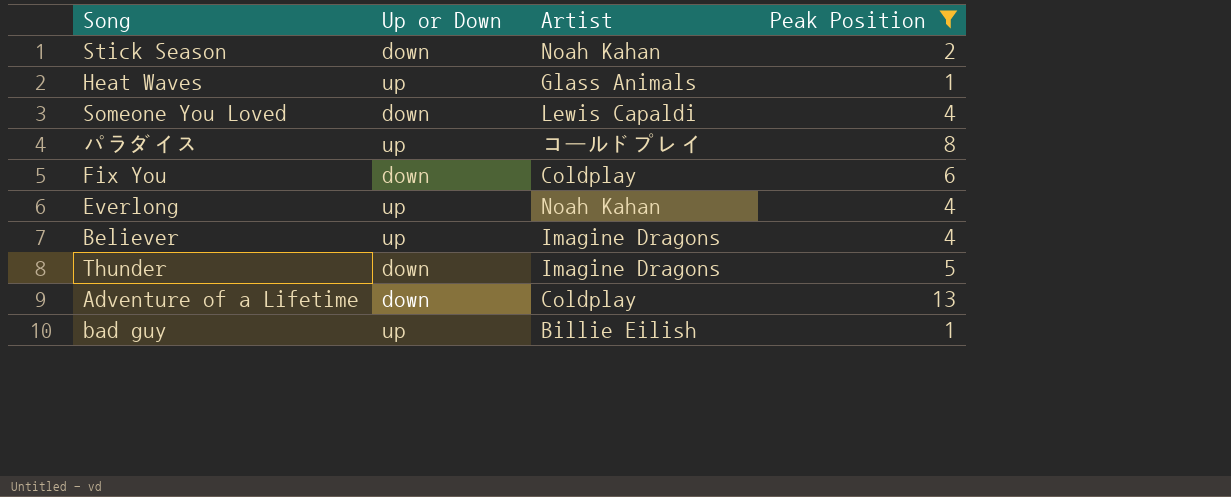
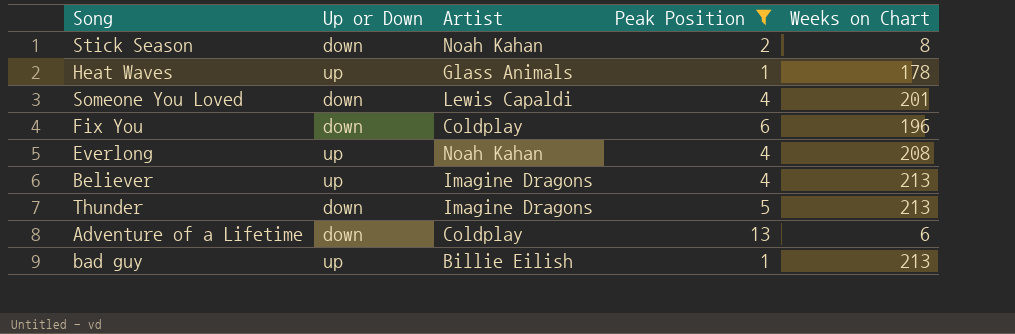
column Weeks on Chart | position: none -> 5
row パラダイス: up | コールドプレイ | 8 -> none

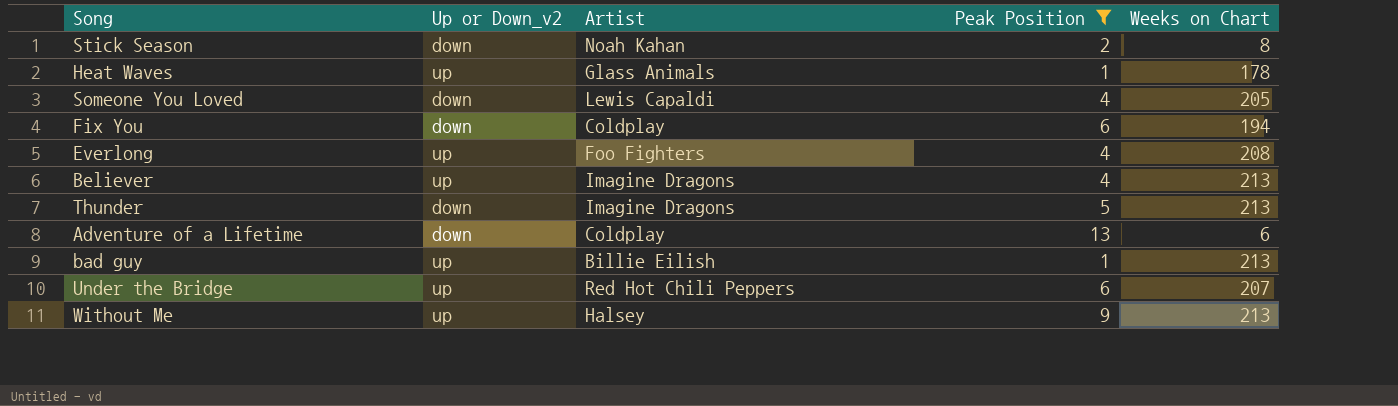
column name: Up or Down -> Up or Down_v2
Someone You Loved | Weeks on Chart: 201 -> 205
Fix You | Weeks on Chart: 196 -> 194
Everlong | Artist: Noah Kahan -> Foo Fighters
row Under the Bridge: none -> up | Red Hot Chili Peppers | 6 | 207
row Without Me: none -> up | Halsey | 9 | 213

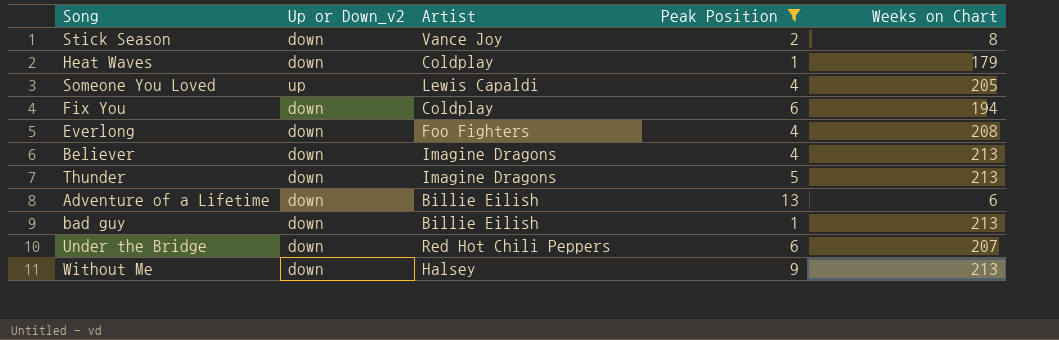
Stick Season | Artist: Noah Kahan -> Vance Joy
Heat Waves | Up or Down_v2: up -> down
Heat Waves | Artist: Glass Animals -> Coldplay
Heat Waves | Weeks on Chart: 178 -> 179
Someone You Loved | Up or Down_v2: down -> up
Everlong | Up or Down_v2: up -> down
Believer | Up or Down_v2: up -> down
Adventure of a Lifetime | Artist: Coldplay -> Billie Eilish
bad guy | Up or Down_v2: up -> down
Under the Bridge | Up or Down_v2: up -> down
Without Me | Up or Down_v2: up -> down

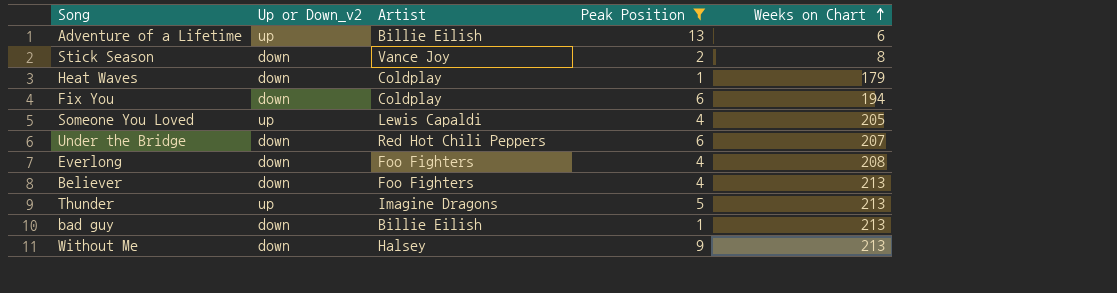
row order: none -> Weeks on Chart ascending
Adventure of a Lifetime | Up or Down_v2: down -> up
Believer | Artist: Imagine Dragons -> Foo Fighters
Thunder | Up or Down_v2: down -> up

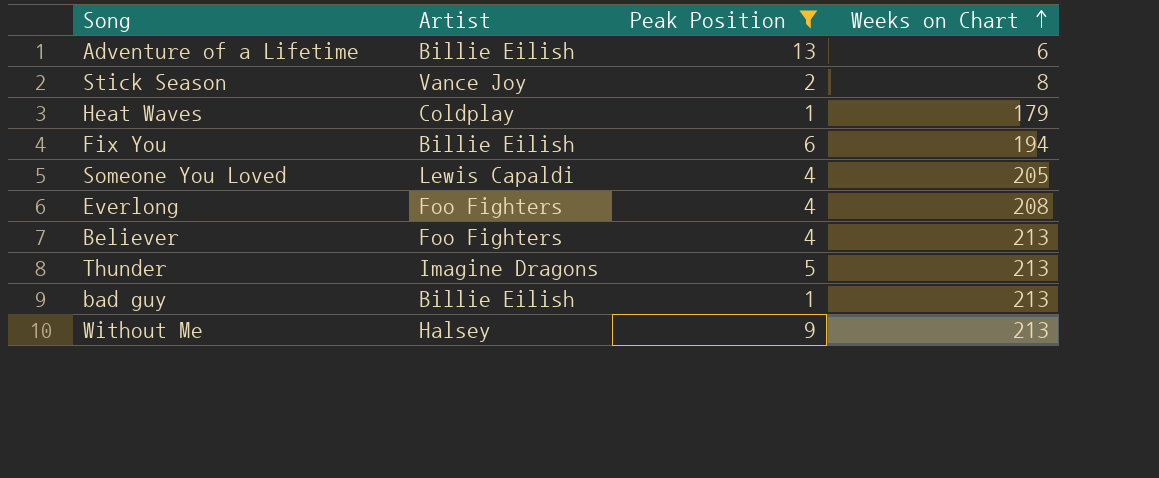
column Up or Down_v2 | position: 2 -> none
row Under the Bridge: down | Red Hot Chili Peppers | 6 | 207 -> none
Fix You | Artist: Coldplay -> Billie Eilish

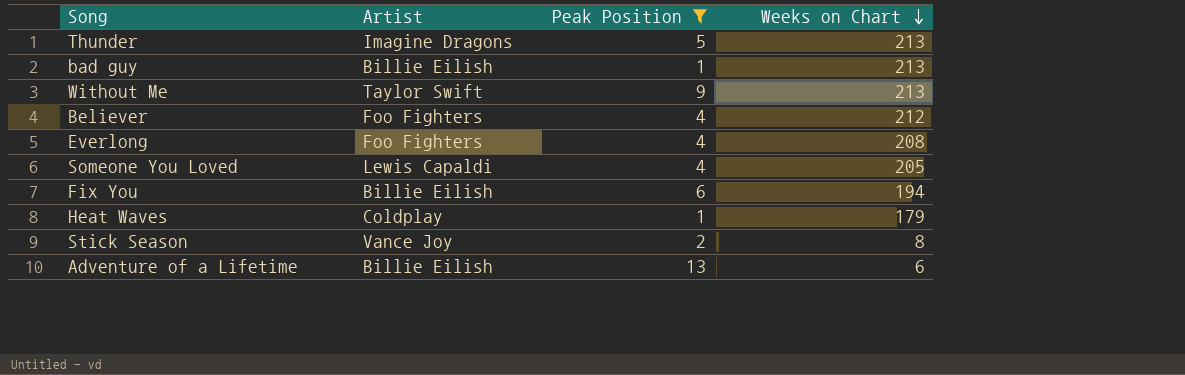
row order: Weeks on Chart ascending -> Weeks on Chart descending
Without Me | Artist: Halsey -> Taylor Swift
Believer | Weeks on Chart: 213 -> 212

